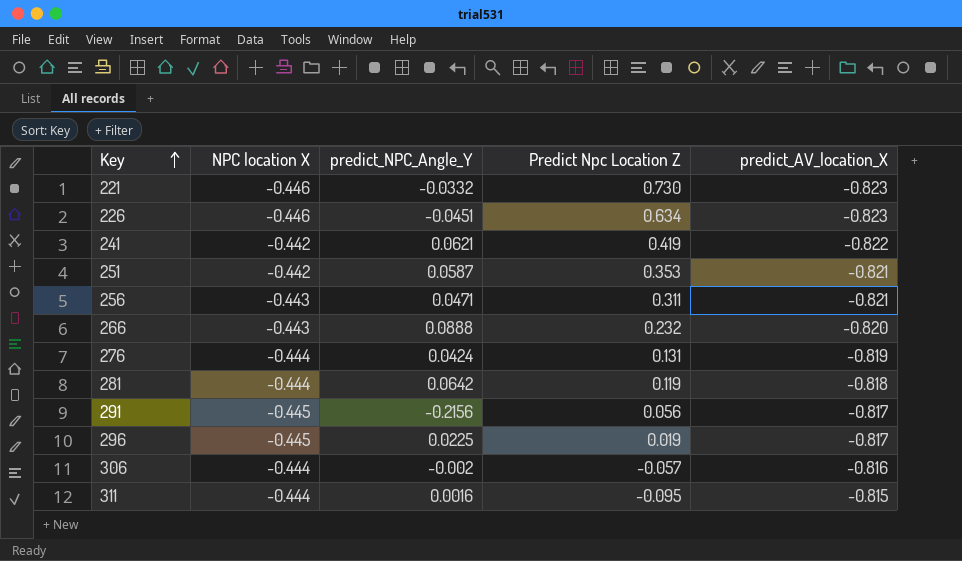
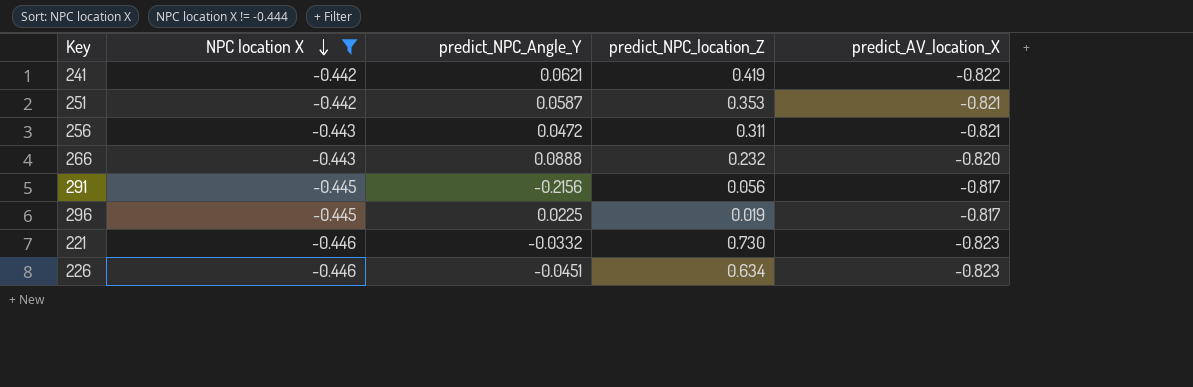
filter: none -> NPC location X != -0.444
row order: Key ascending -> NPC location X descending
column name: Predict Npc Location Z -> predict_NPC_location_Z
256 | predict_NPC_Angle_Y: 0.0471 -> 0.0472

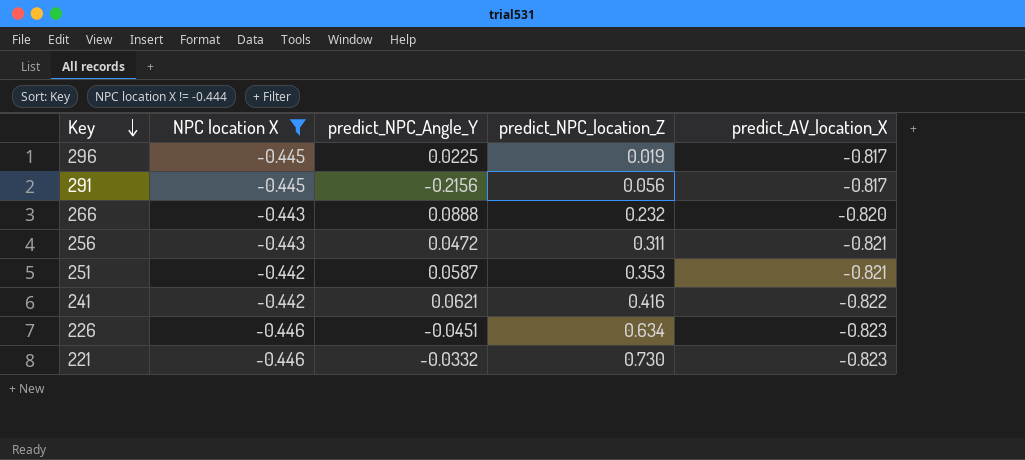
row order: NPC location X descending -> Key descending
241 | predict_NPC_location_Z: 0.419 -> 0.416

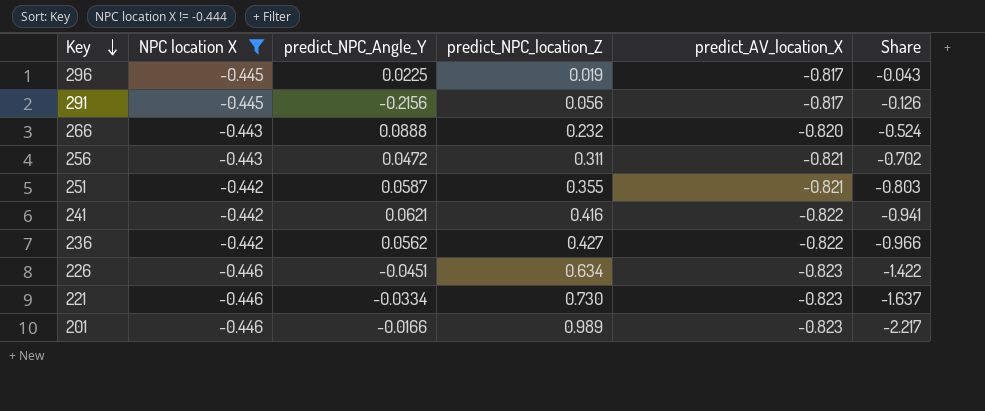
column Share | formula: none -> [predict_NPC_location_Z] / [NPC location X]
251 | predict_NPC_location_Z: 0.353 -> 0.355
row 236: none -> -0.442 | 0.0562 | 0.427 | -0.822 | -0.966
221 | predict_NPC_Angle_Y: -0.0332 -> -0.0334
row 201: none -> -0.446 | -0.0166 | 0.989 | -0.823 | -2.217

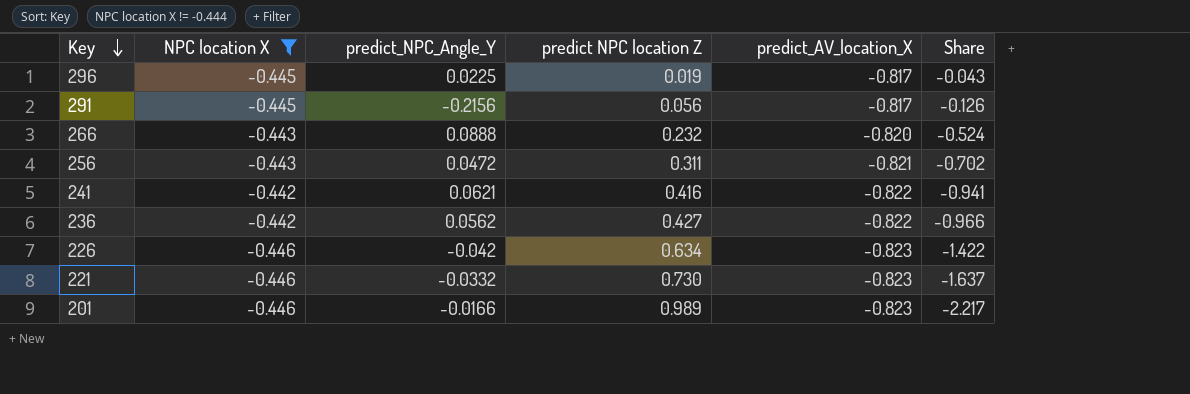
column name: predict_NPC_location_Z -> predict NPC location Z
row 251: -0.442 | 0.0587 | 0.355 | -0.821 | -0.803 -> none
226 | predict_NPC_Angle_Y: -0.0451 -> -0.042
221 | predict_NPC_Angle_Y: -0.0334 -> -0.0332

